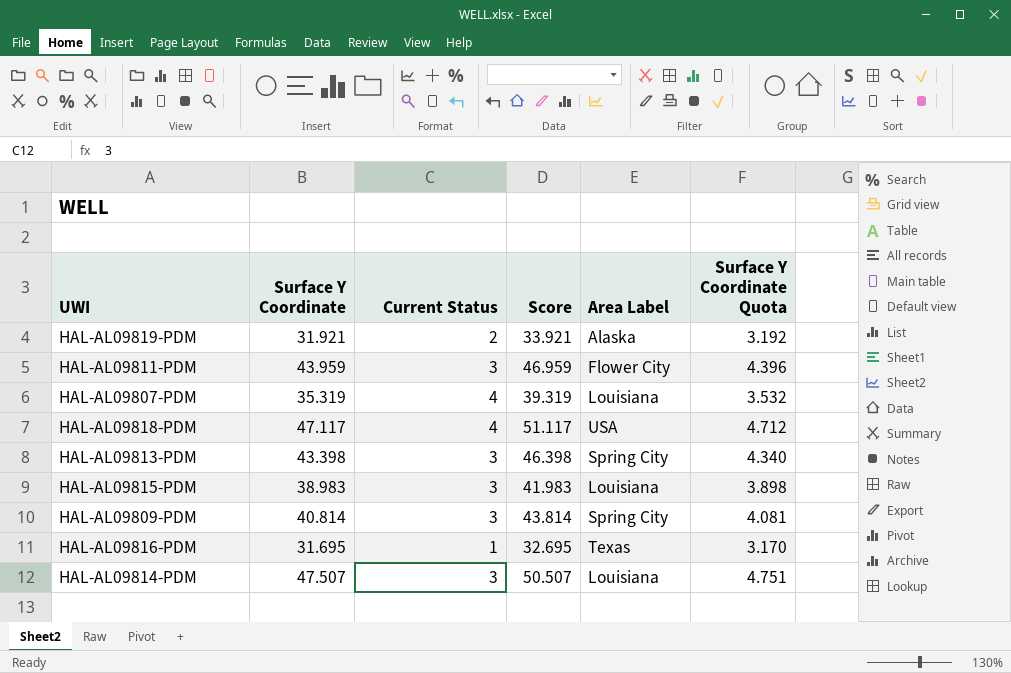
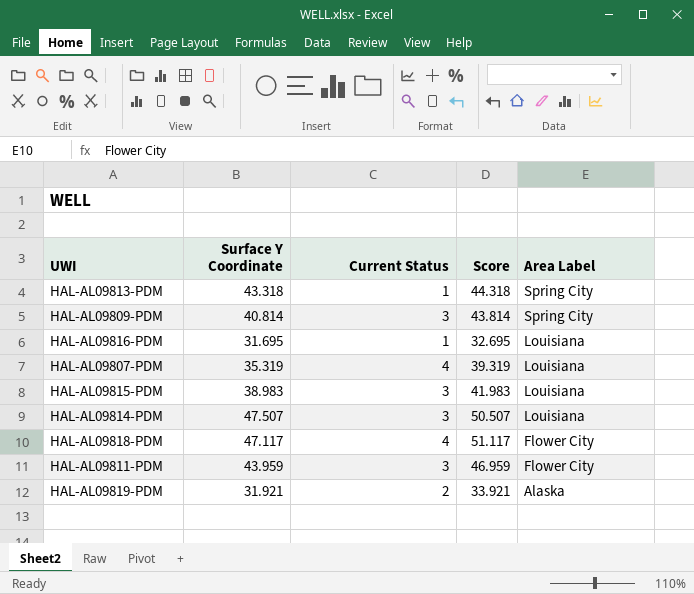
row order: none -> Area Label descending
column Surface Y Coordinate Quota | formula: [Surface Y Coordinate] * 0.1 -> none
HAL-AL09813-PDM | Surface Y Coordinate: 43.398 -> 43.318
HAL-AL09813-PDM | Current Status: 3 -> 1
HAL-AL09813-PDM | Score: 46.398 -> 44.318
HAL-AL09816-PDM | Area Label: Texas -> Louisiana
HAL-AL09818-PDM | Area Label: USA -> Flower City

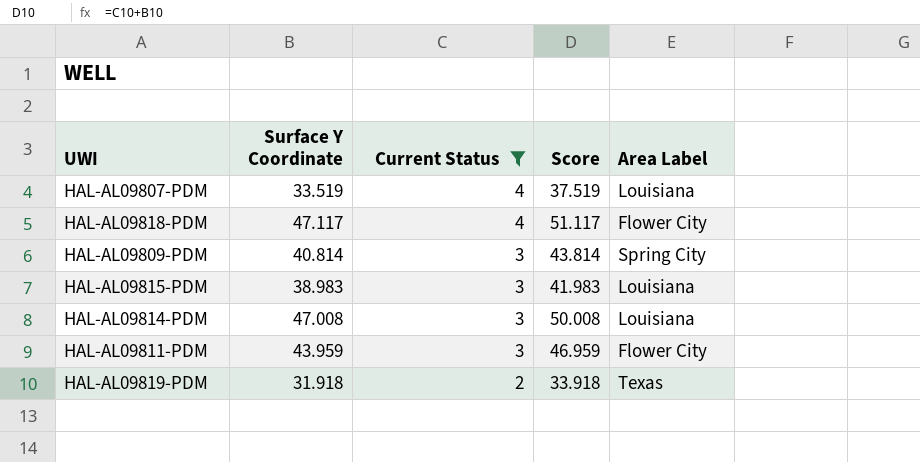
filter: none -> Current Status != 1
row order: Area Label descending -> Current Status descending
HAL-AL09807-PDM | Surface Y Coordinate: 35.319 -> 33.519
HAL-AL09807-PDM | Score: 39.319 -> 37.519
HAL-AL09814-PDM | Surface Y Coordinate: 47.507 -> 47.008
HAL-AL09814-PDM | Score: 50.507 -> 50.008
HAL-AL09819-PDM | Surface Y Coordinate: 31.921 -> 31.918
HAL-AL09819-PDM | Score: 33.921 -> 33.918
HAL-AL09819-PDM | Area Label: Alaska -> Texas

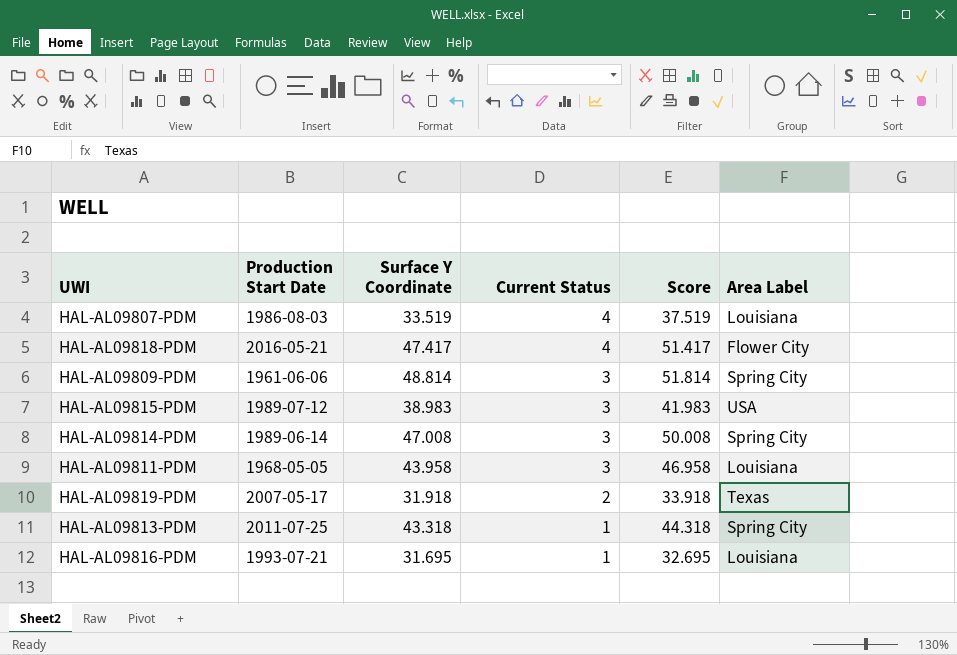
filter: Current Status != 1 -> none
column Production Start Date | position: none -> 2
HAL-AL09818-PDM | Surface Y Coordinate: 47.117 -> 47.417
HAL-AL09818-PDM | Score: 51.117 -> 51.417
HAL-AL09809-PDM | Surface Y Coordinate: 40.814 -> 48.814
HAL-AL09809-PDM | Score: 43.814 -> 51.814
HAL-AL09815-PDM | Area Label: Louisiana -> USA
HAL-AL09814-PDM | Area Label: Louisiana -> Spring City
HAL-AL09811-PDM | Surface Y Coordinate: 43.959 -> 43.958
HAL-AL09811-PDM | Score: 46.959 -> 46.958
HAL-AL09811-PDM | Area Label: Flower City -> Louisiana

